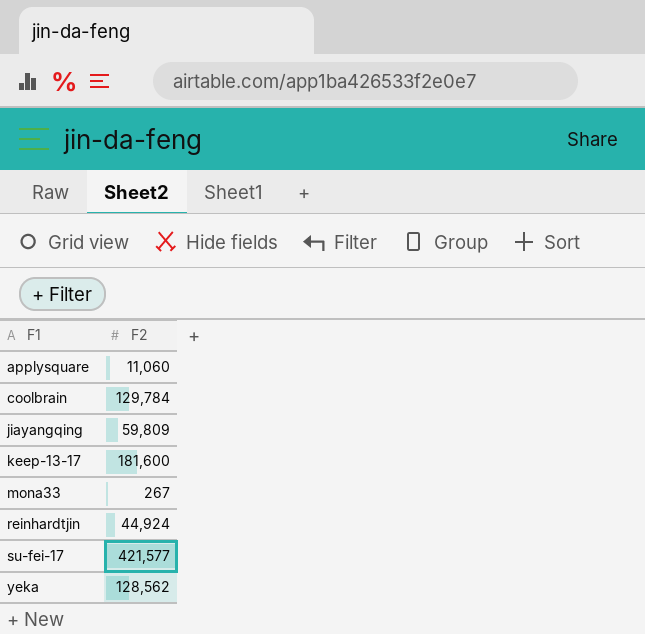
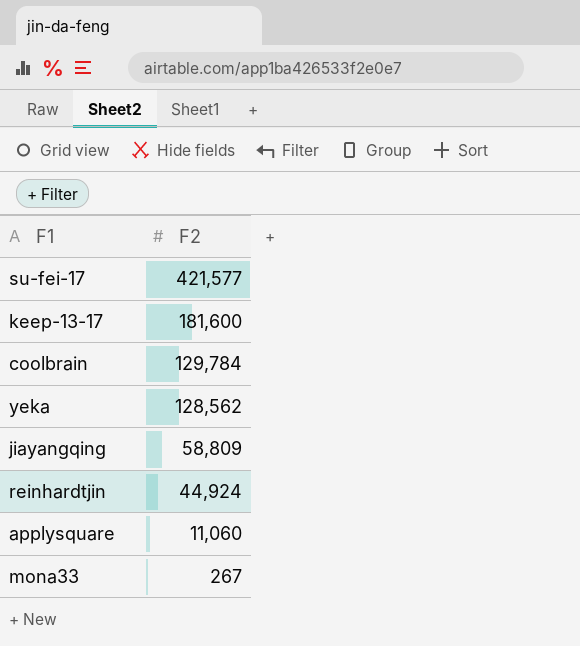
row order: F1 ascending -> F2 descending
jiayangqing | F2: 59,809 -> 58,809

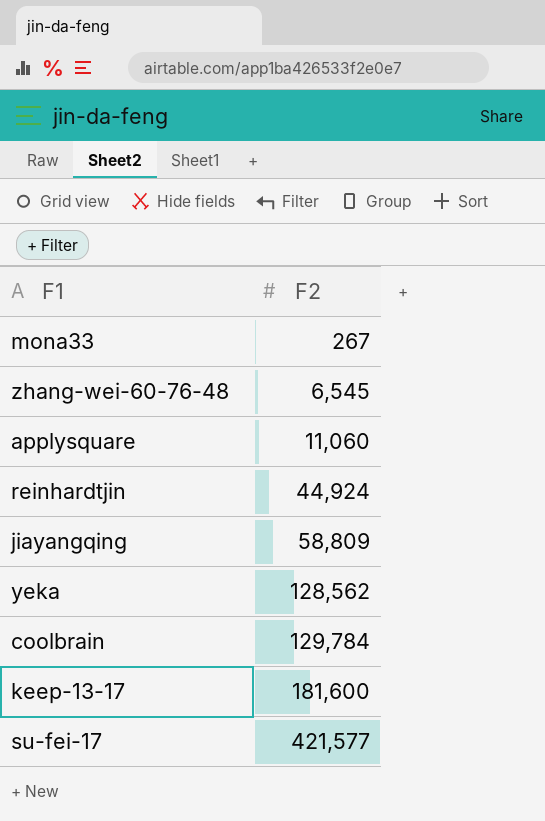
row order: F2 descending -> F2 ascending
row zhang-wei-60-76-48: none -> 6,545

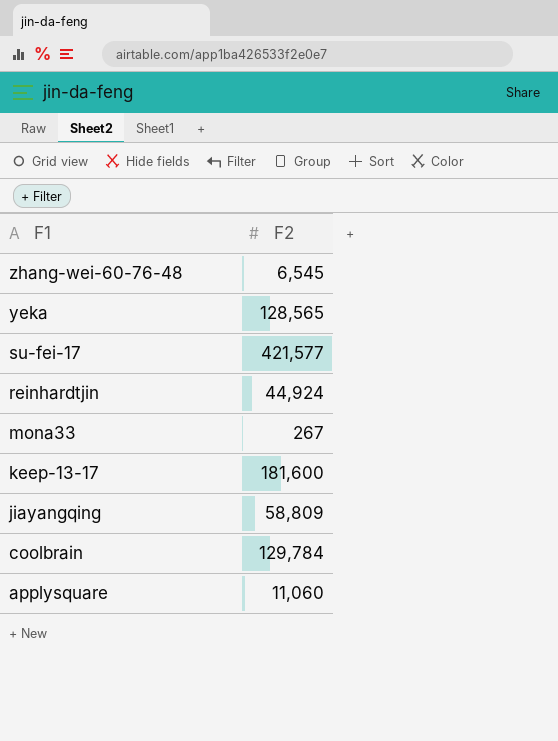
row order: F2 ascending -> F1 descending
yeka | F2: 128,562 -> 128,565

